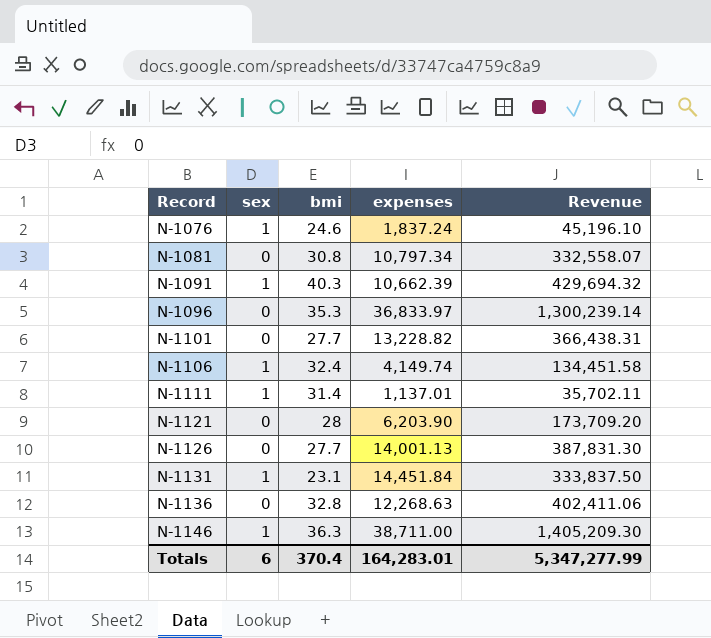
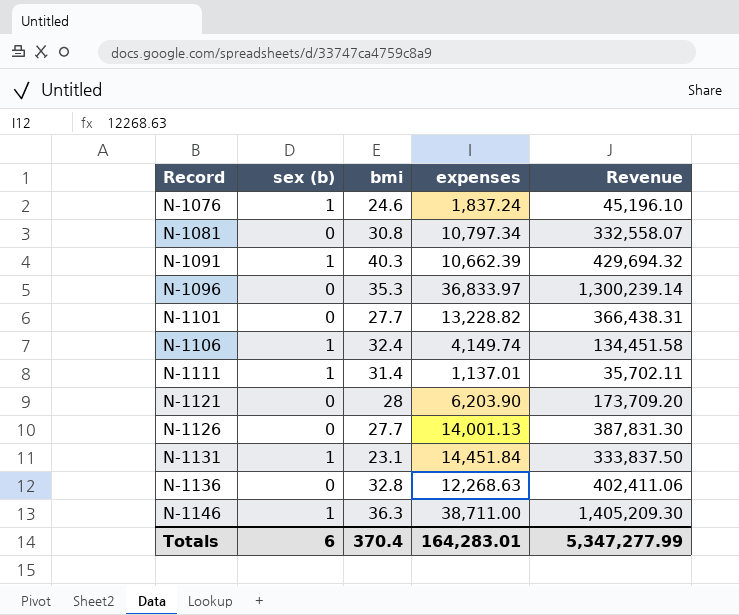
column name: sex -> sex (b)

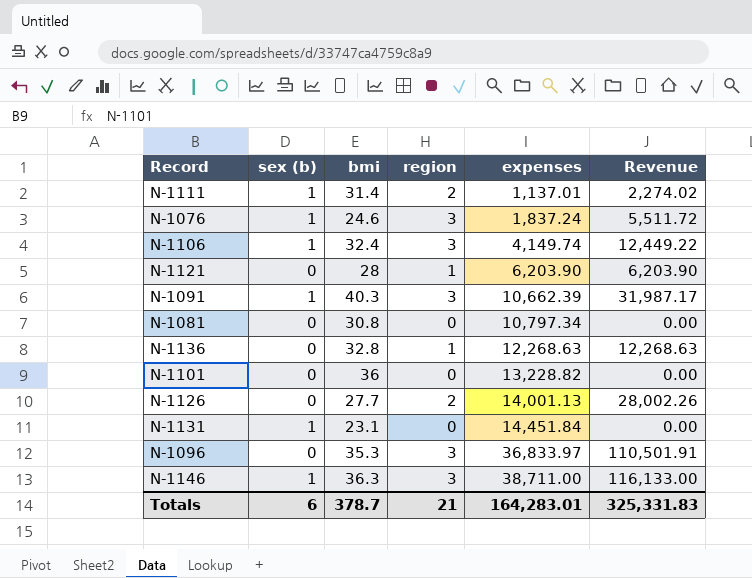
row order: Record ascending -> expenses ascending
column region | position: none -> 4
column Revenue | formula: [bmi] * [expenses] -> [region] * [expenses]
N-1101 | bmi: 27.7 -> 36
Totals | bmi: 370.4 -> 378.7
Totals | Revenue: 5,347,277.99 -> 325,331.83

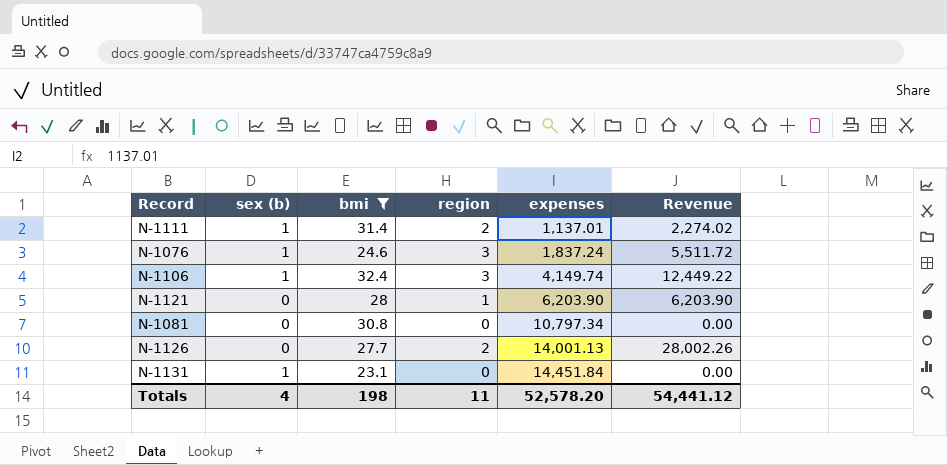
filter: none -> bmi <= 32.4
Totals | sex (b): 6 -> 4
Totals | bmi: 378.7 -> 198
Totals | region: 21 -> 11
Totals | expenses: 164,283.01 -> 52,578.20
Totals | Revenue: 325,331.83 -> 54,441.12

